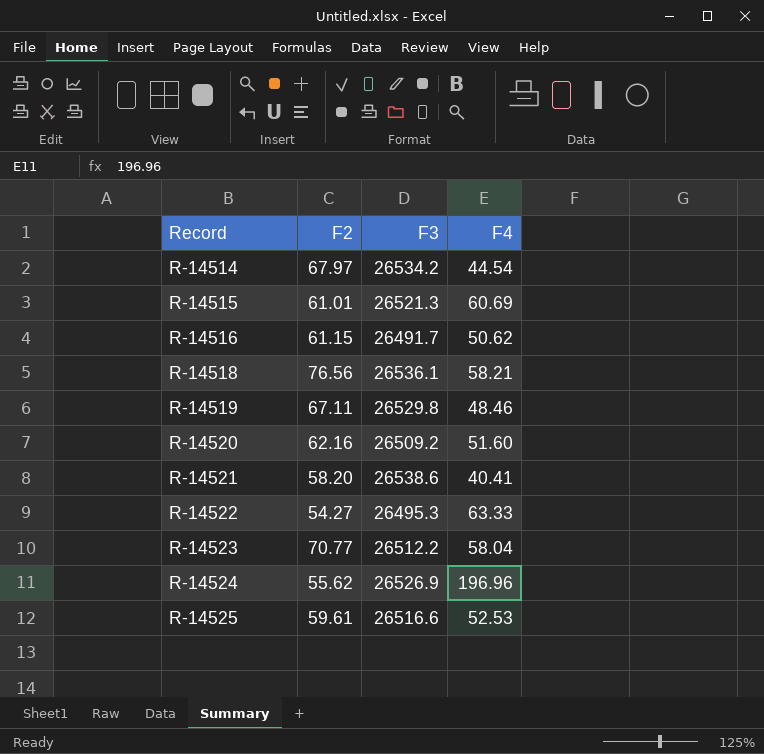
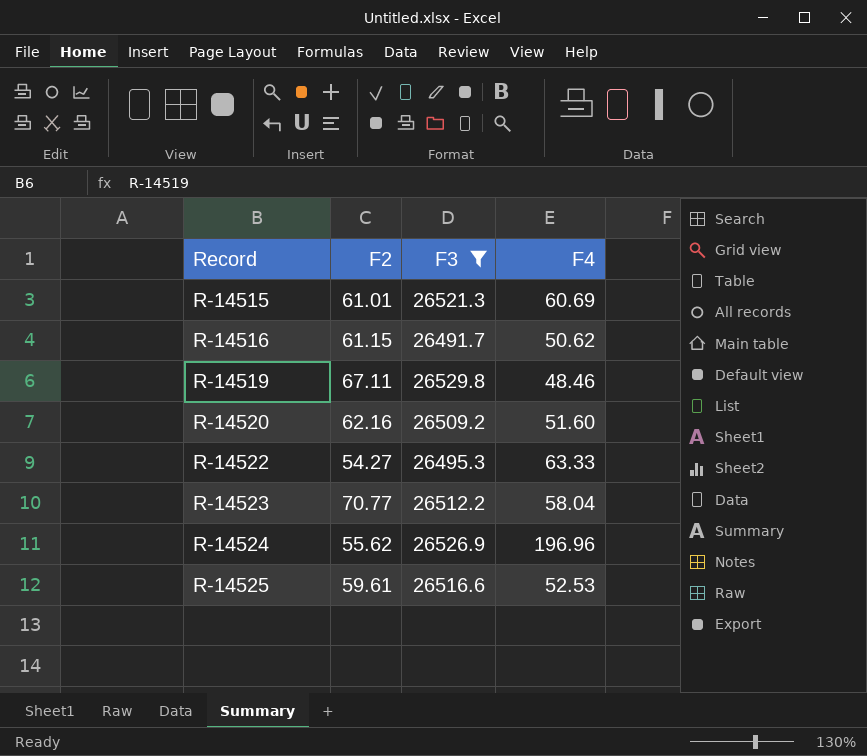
filter: none -> F3 <= 26529.8

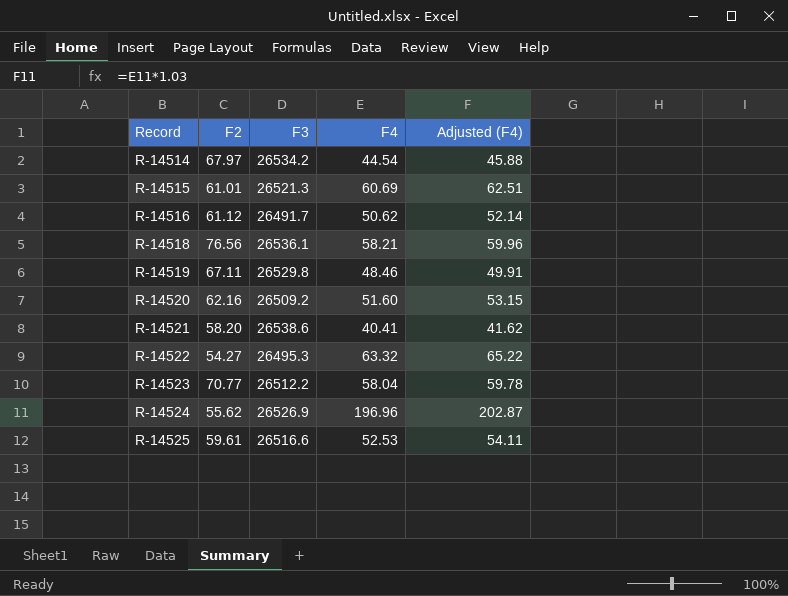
filter: F3 <= 26529.8 -> none
column Adjusted (F4) | formula: none -> [F4] * 1.03
R-14516 | F2: 61.15 -> 61.12
R-14522 | F4: 63.33 -> 63.32

